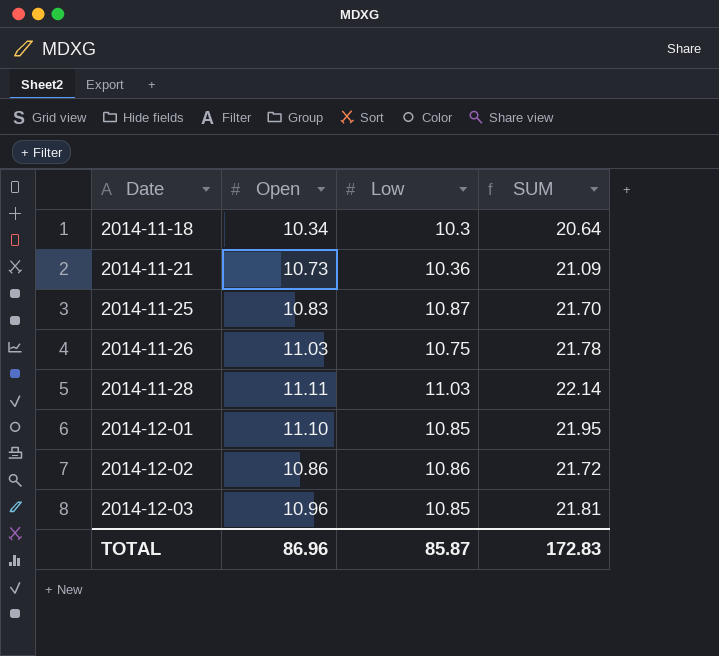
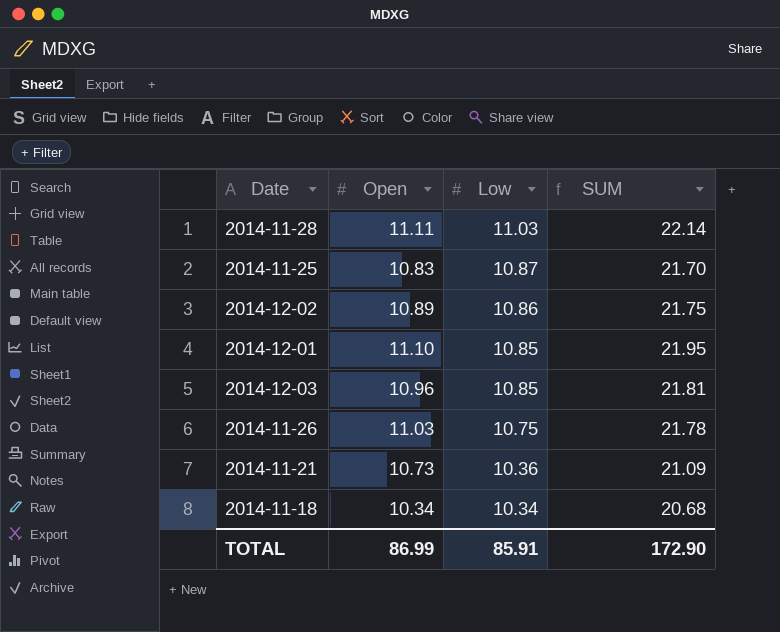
row order: Date ascending -> Low descending
2014-12-02 | Open: 10.86 -> 10.89
2014-12-02 | SUM: 21.72 -> 21.75
2014-11-18 | Low: 10.3 -> 10.34
2014-11-18 | SUM: 20.64 -> 20.68
TOTAL | Open: 86.96 -> 86.99
TOTAL | Low: 85.87 -> 85.91
TOTAL | SUM: 172.83 -> 172.90

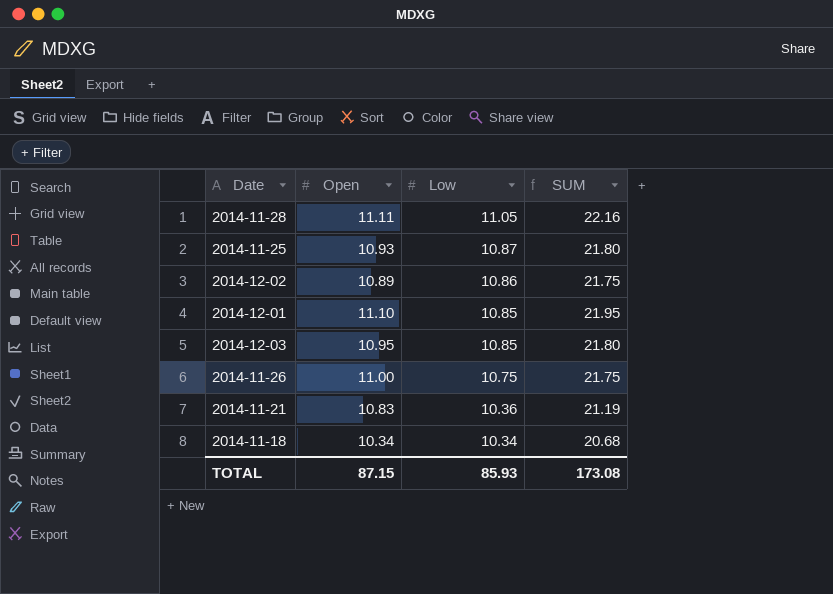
2014-11-28 | Low: 11.03 -> 11.05
2014-11-28 | SUM: 22.14 -> 22.16
2014-11-25 | Open: 10.83 -> 10.93
2014-11-25 | SUM: 21.70 -> 21.80
2014-12-03 | Open: 10.96 -> 10.95
2014-12-03 | SUM: 21.81 -> 21.80
2014-11-26 | Open: 11.03 -> 11.00
2014-11-26 | SUM: 21.78 -> 21.75
2014-11-21 | Open: 10.73 -> 10.83
2014-11-21 | SUM: 21.09 -> 21.19
TOTAL | Open: 86.99 -> 87.15
TOTAL | Low: 85.91 -> 85.93
TOTAL | SUM: 172.90 -> 173.08

